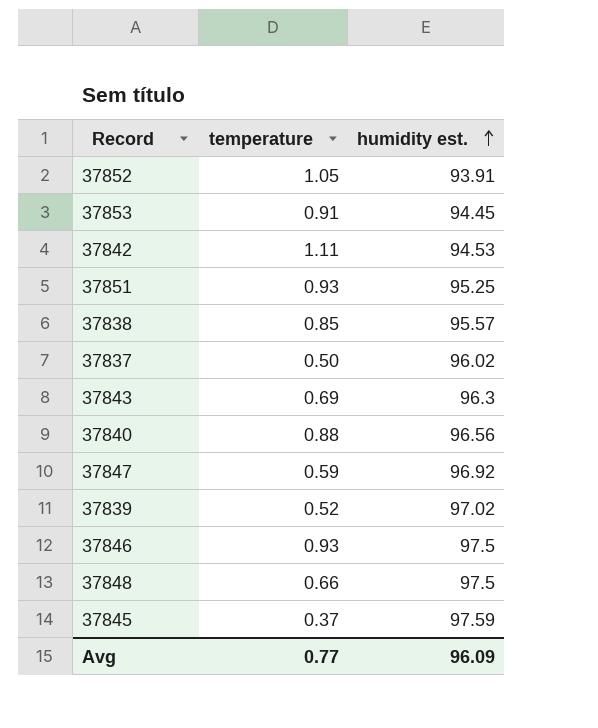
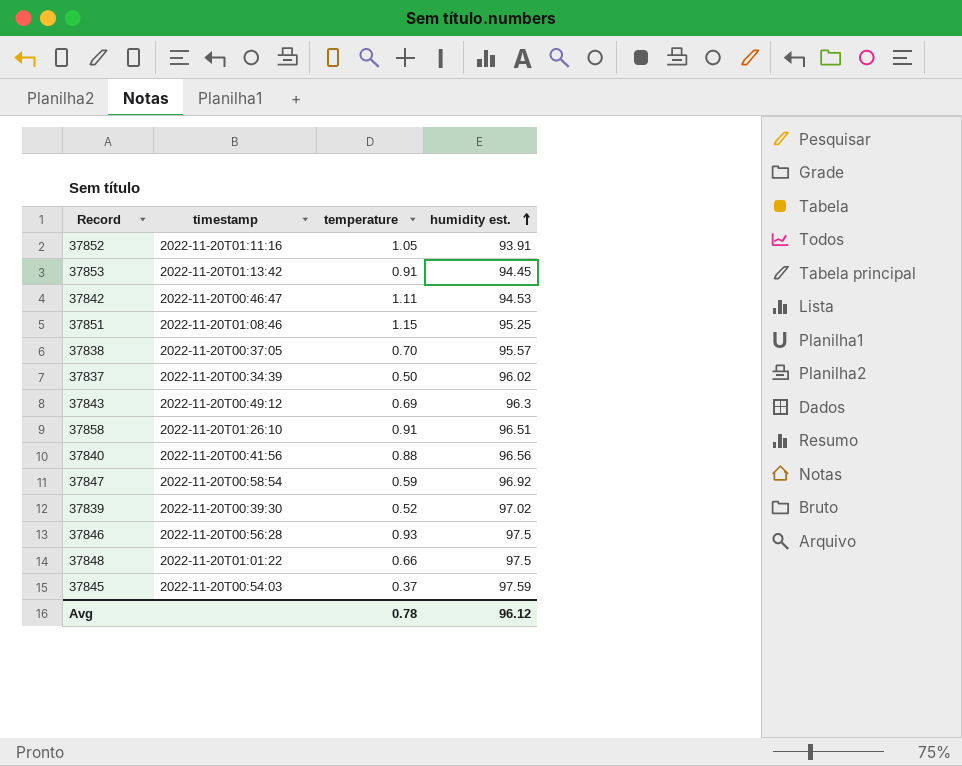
column timestamp | position: none -> 2
37851 | temperature: 0.93 -> 1.15
37838 | temperature: 0.85 -> 0.70
row 37858: none -> 2022-11-20T01:26:10 | 0.91 | 96.51
Avg | temperature: 0.77 -> 0.78
Avg | humidity est.: 96.09 -> 96.12

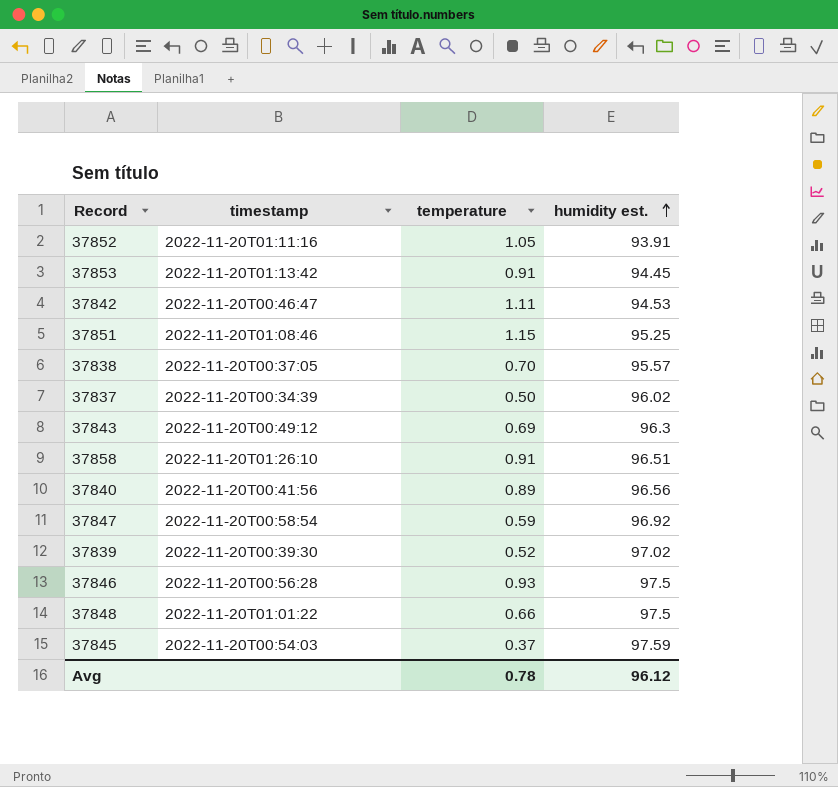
37840 | temperature: 0.88 -> 0.89

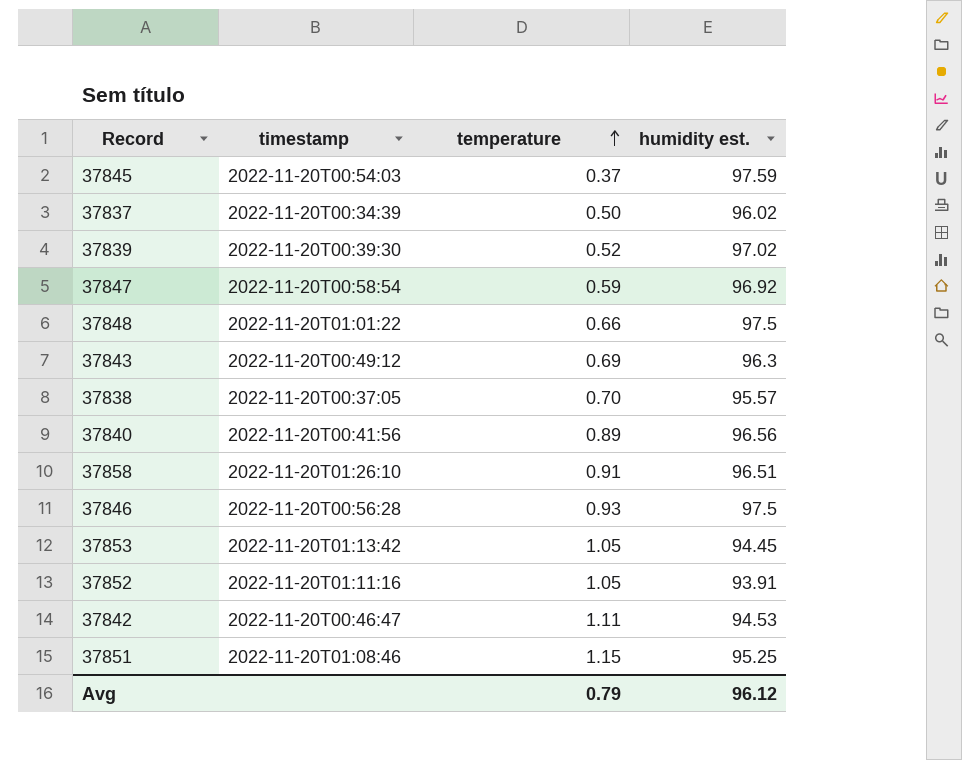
row order: humidity est. ascending -> temperature ascending
37853 | temperature: 0.91 -> 1.05
Avg | temperature: 0.78 -> 0.79

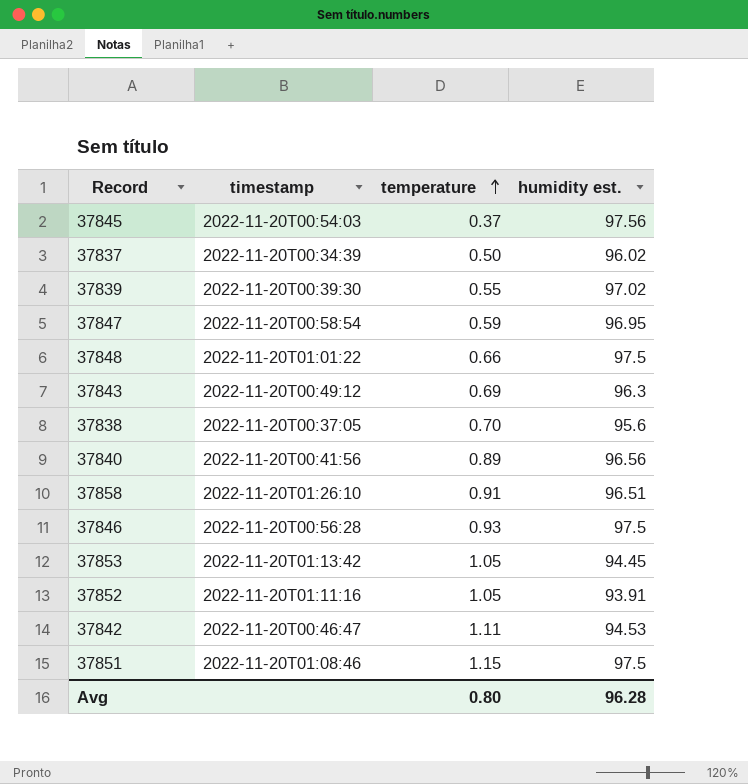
37845 | humidity est.: 97.59 -> 97.56
37839 | temperature: 0.52 -> 0.55
37847 | humidity est.: 96.92 -> 96.95
37838 | humidity est.: 95.57 -> 95.6
37851 | humidity est.: 95.25 -> 97.5
Avg | temperature: 0.79 -> 0.80
Avg | humidity est.: 96.12 -> 96.28

